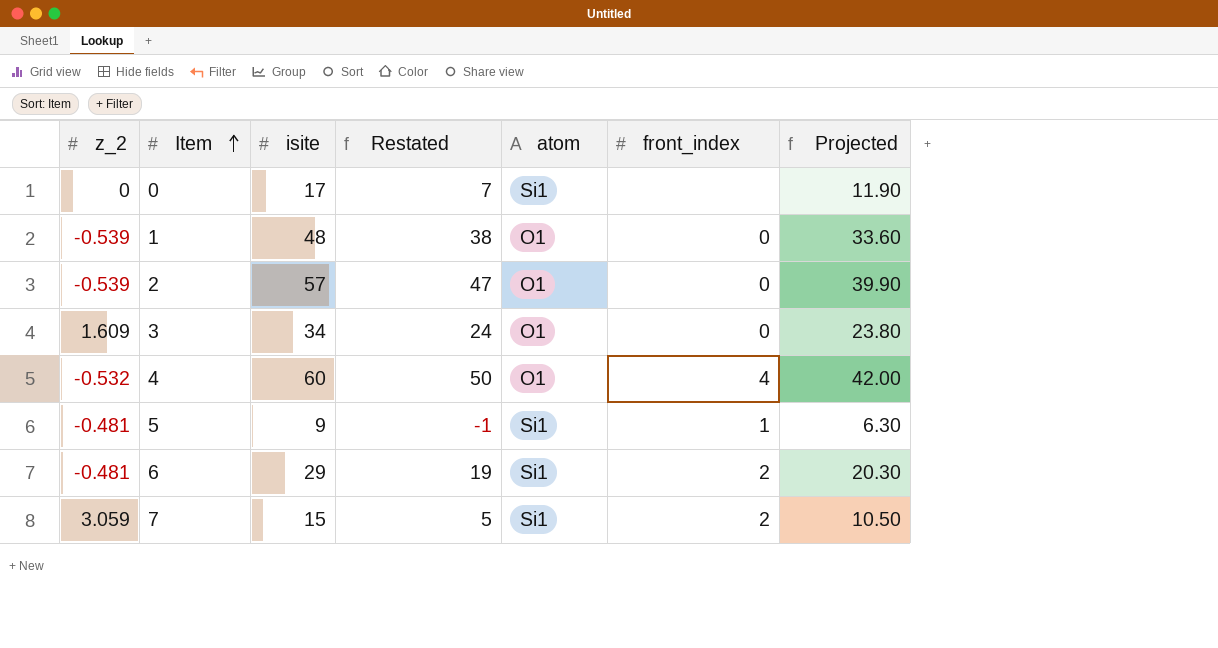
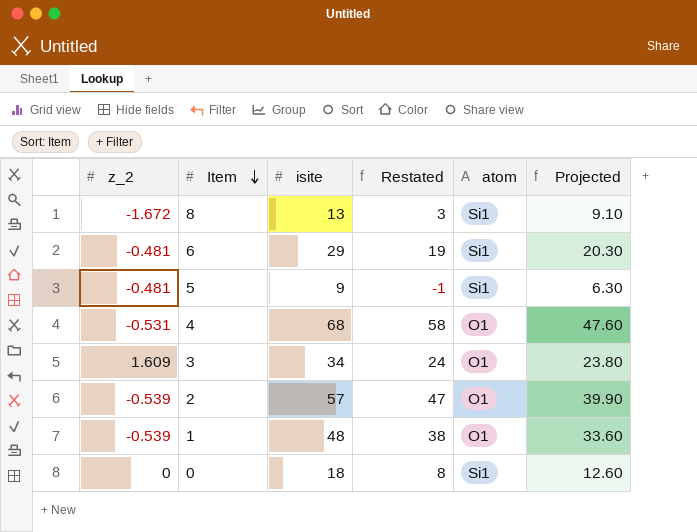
row order: Item ascending -> Item descending
column front_index | position: 6 -> none
row 7: 3.059 | 15 | 5 | Si1 | 2 | 10.50 -> none
row 8: none -> -1.672 | 13 | 3 | Si1 | 9.10
4 | z_2: -0.532 -> -0.531
4 | isite: 60 -> 68
4 | Restated: 50 -> 58
4 | Projected: 42.00 -> 47.60
0 | isite: 17 -> 18
0 | Restated: 7 -> 8
0 | Projected: 11.90 -> 12.60

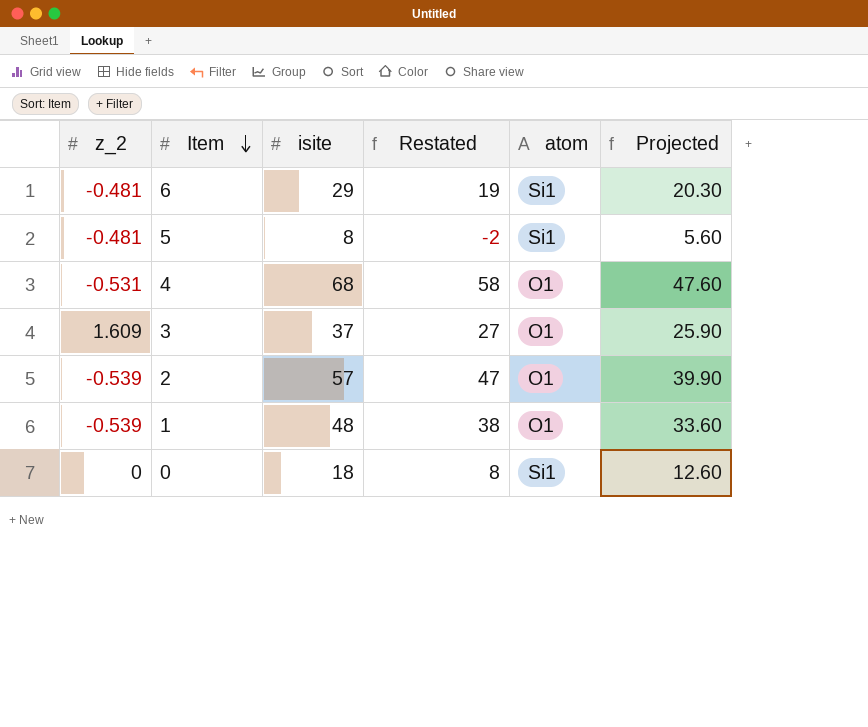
row 8: -1.672 | 13 | 3 | Si1 | 9.10 -> none
5 | isite: 9 -> 8
5 | Restated: -1 -> -2
5 | Projected: 6.30 -> 5.60
3 | isite: 34 -> 37
3 | Restated: 24 -> 27
3 | Projected: 23.80 -> 25.90

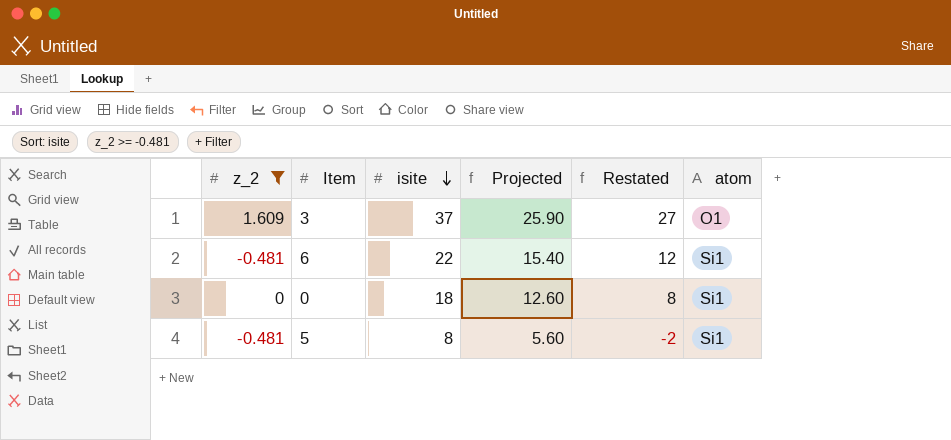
filter: none -> z_2 >= -0.481
row order: Item descending -> isite descending
column Projected | position: 6 -> 4
6 | isite: 29 -> 22
6 | Projected: 20.30 -> 15.40
6 | Restated: 19 -> 12

